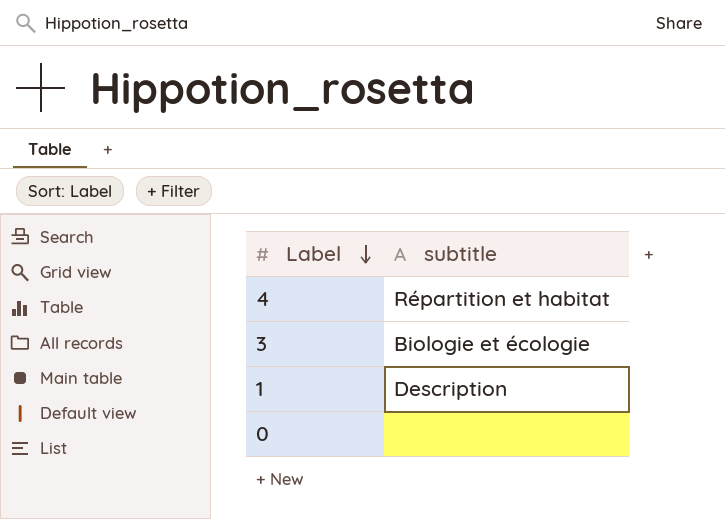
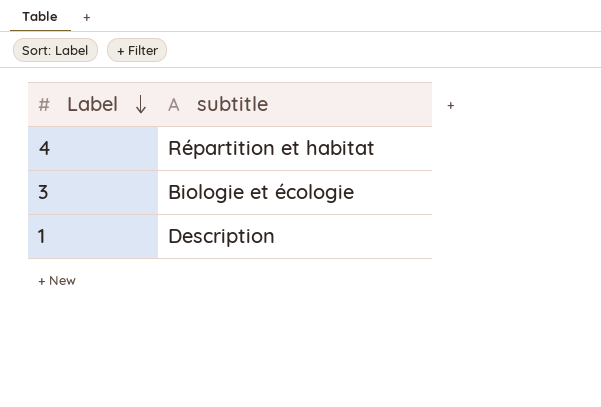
row 0: none -> none

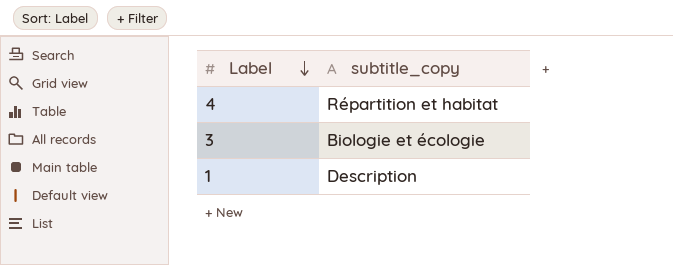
column name: subtitle -> subtitle_copy

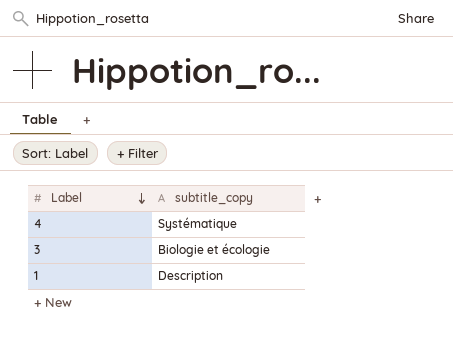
4 | subtitle_copy: Répartition et habitat -> Systématique

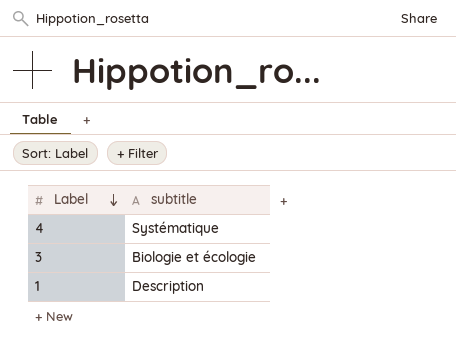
column name: subtitle_copy -> subtitle

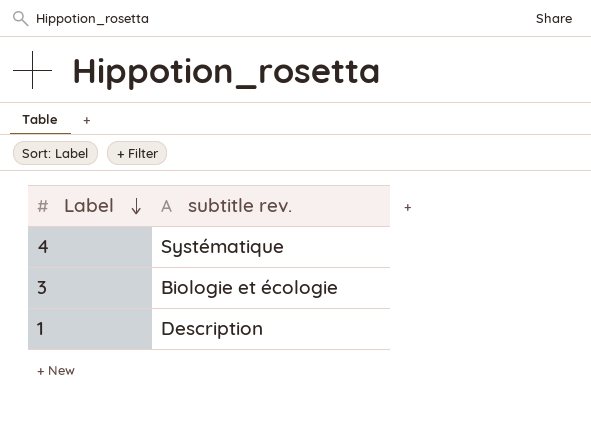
column name: subtitle -> subtitle rev.

